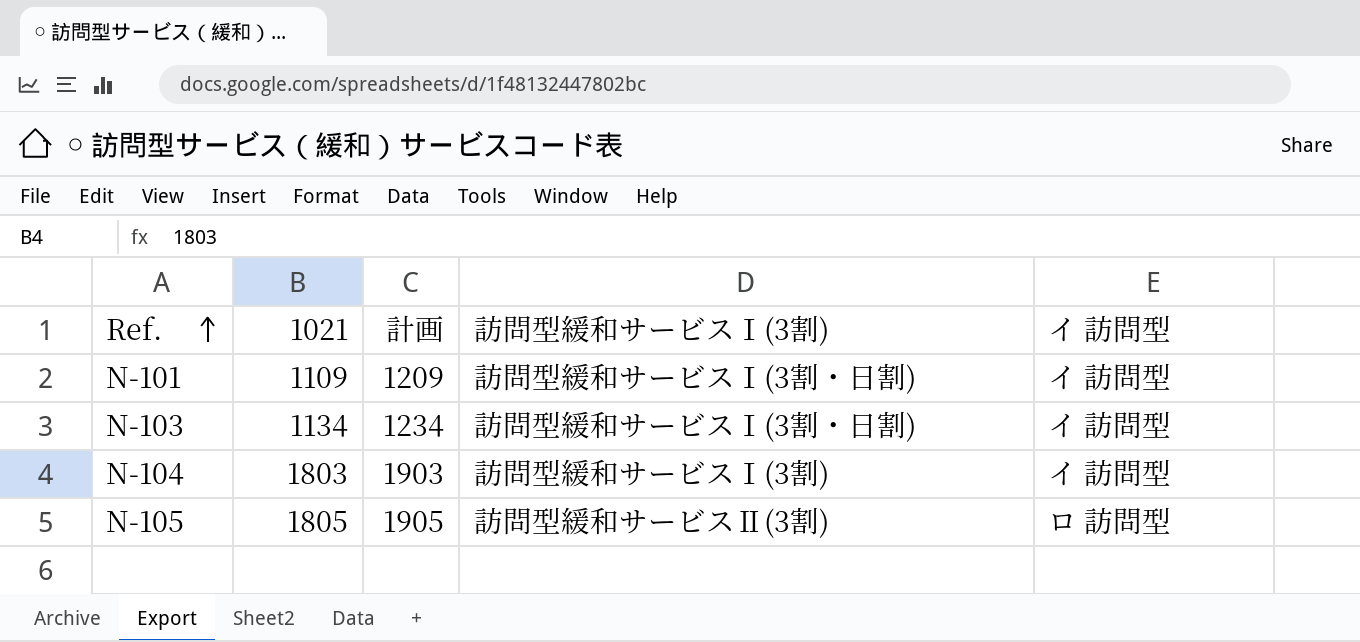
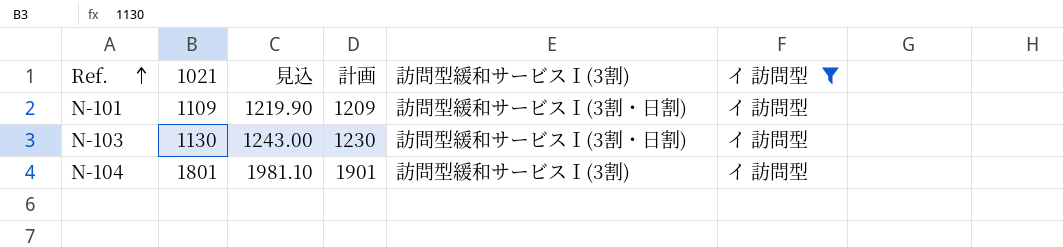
filter: none -> イ 訪問型 = イ 訪問型
column 見込 | formula: none -> [1021] * 1.1
N-103 | 1021: 1134 -> 1130
N-103 | 計画: 1234 -> 1230
N-104 | 1021: 1803 -> 1801
N-104 | 計画: 1903 -> 1901

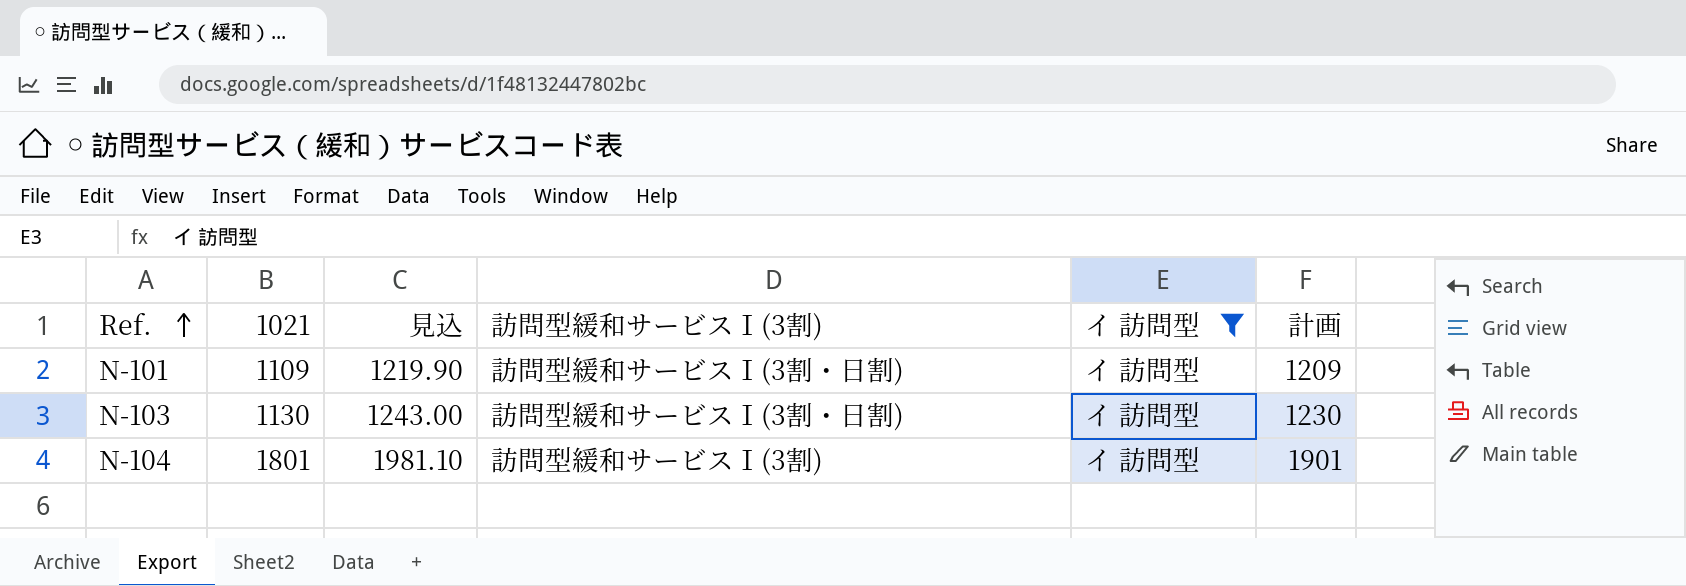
column 計画 | position: 4 -> 6

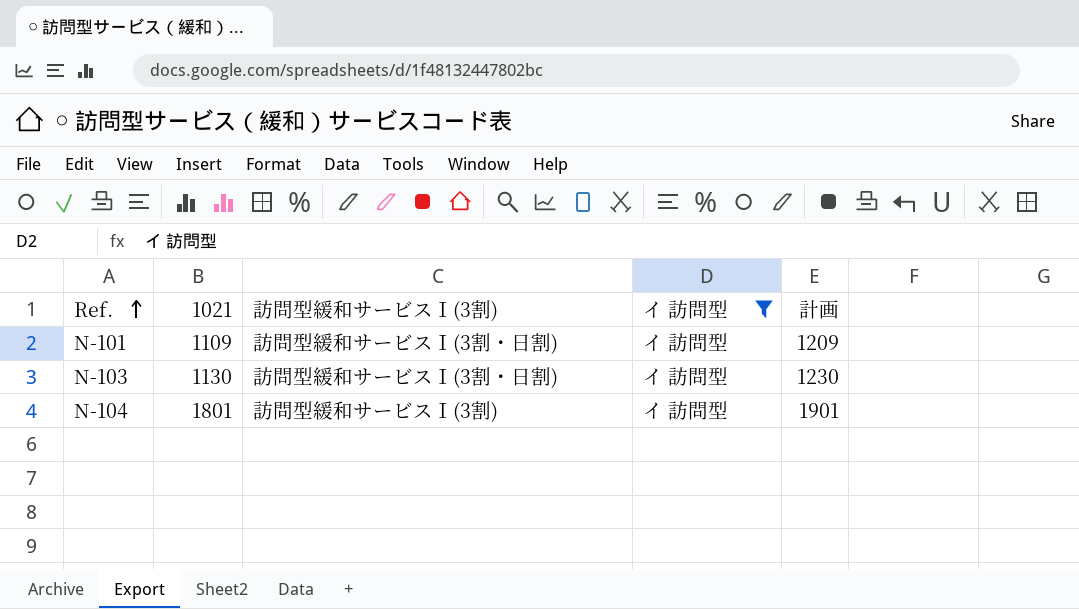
column 見込 | formula: [1021] * 1.1 -> none

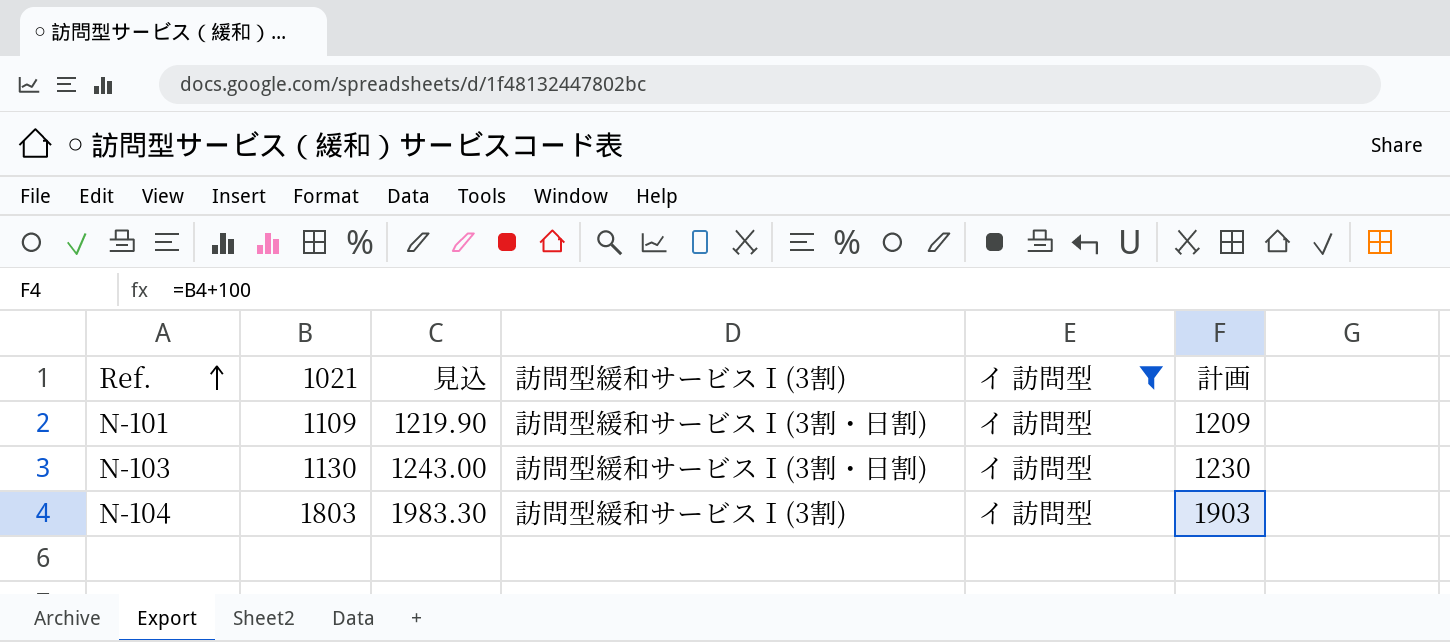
column 見込 | formula: none -> [1021] * 1.1
N-104 | 1021: 1801 -> 1803
N-104 | 計画: 1901 -> 1903

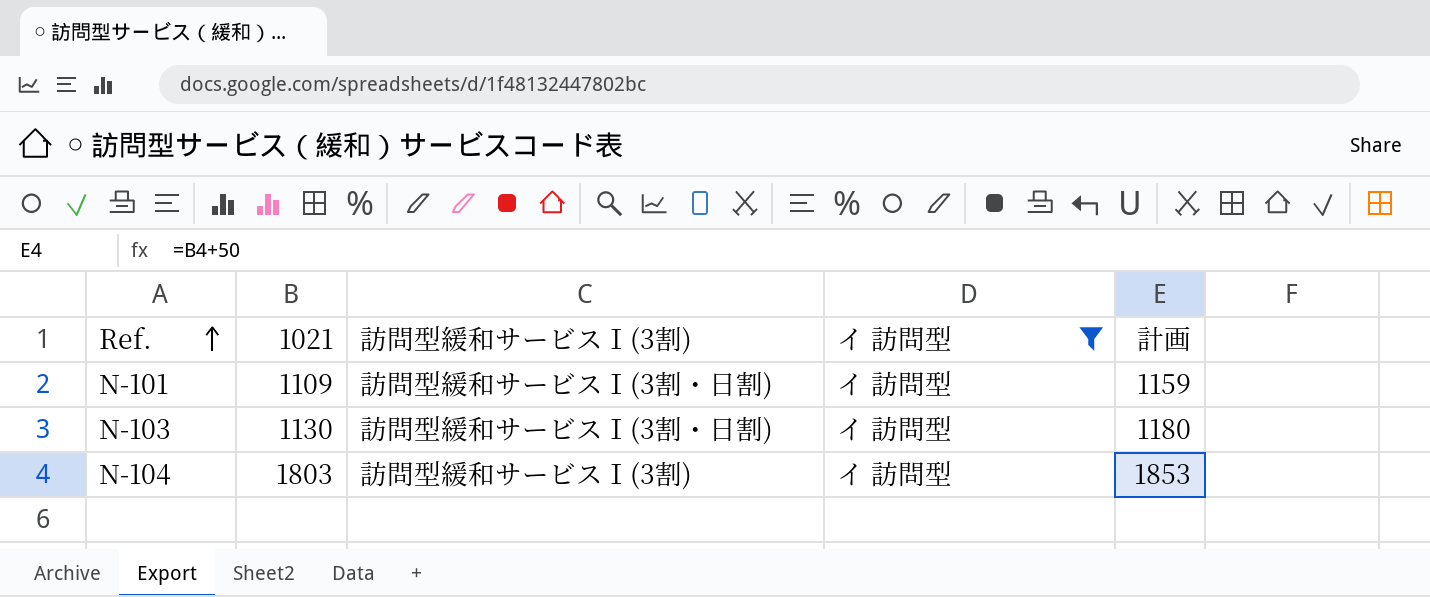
column 見込 | formula: [1021] * 1.1 -> none
column 計画 | formula: [1021] + 100 -> [1021] + 50

